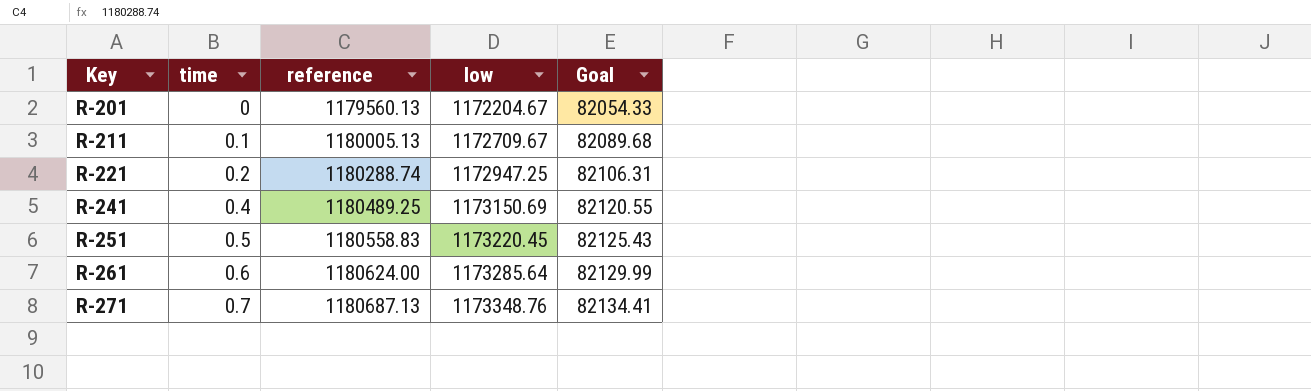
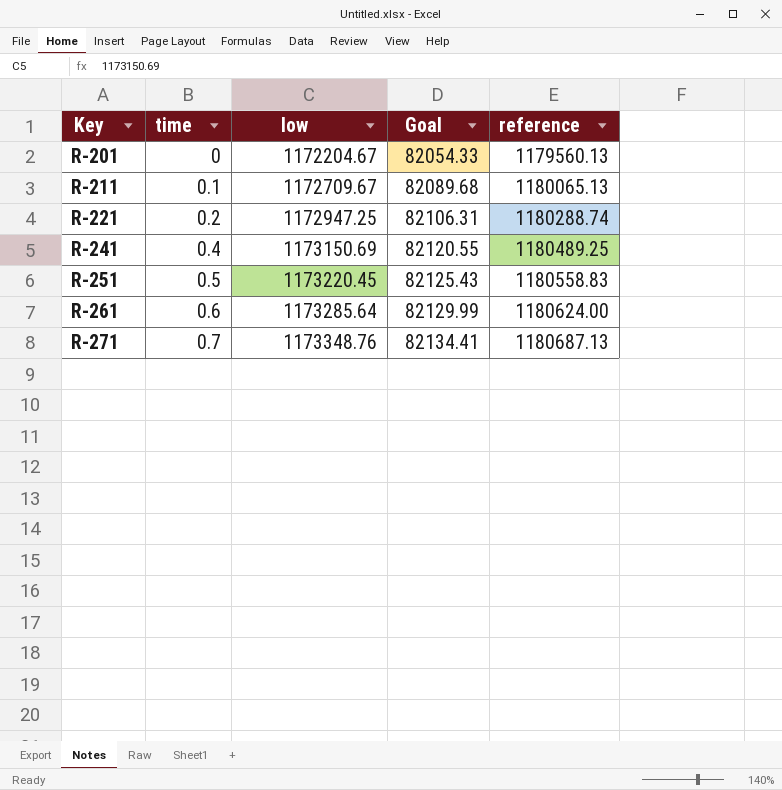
column reference | position: 3 -> 5
R-211 | reference: 1180005.13 -> 1180065.13

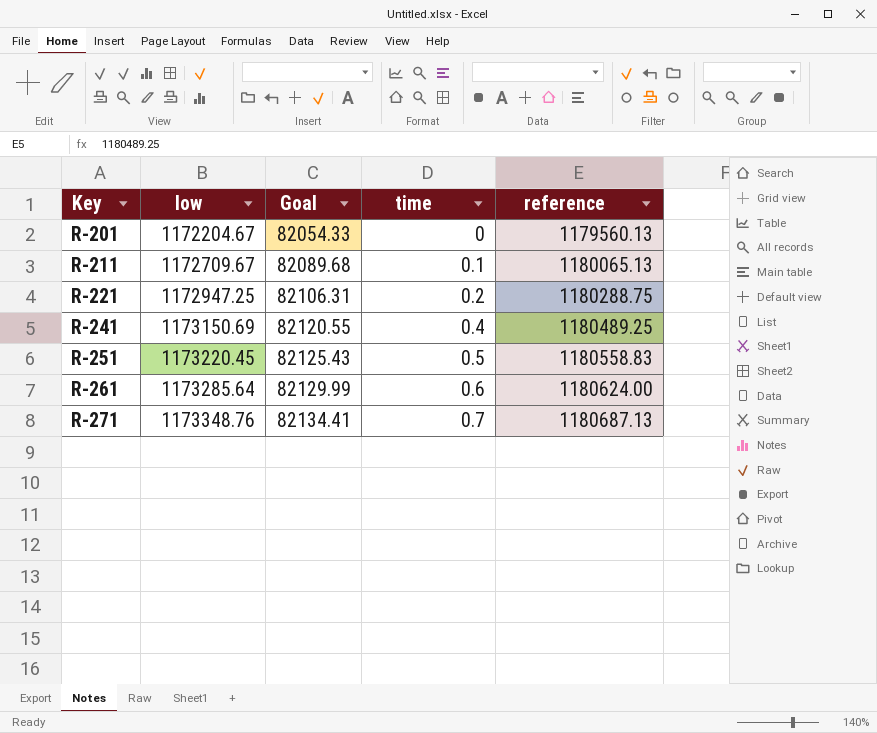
column time | position: 2 -> 4
R-221 | reference: 1180288.74 -> 1180288.75

